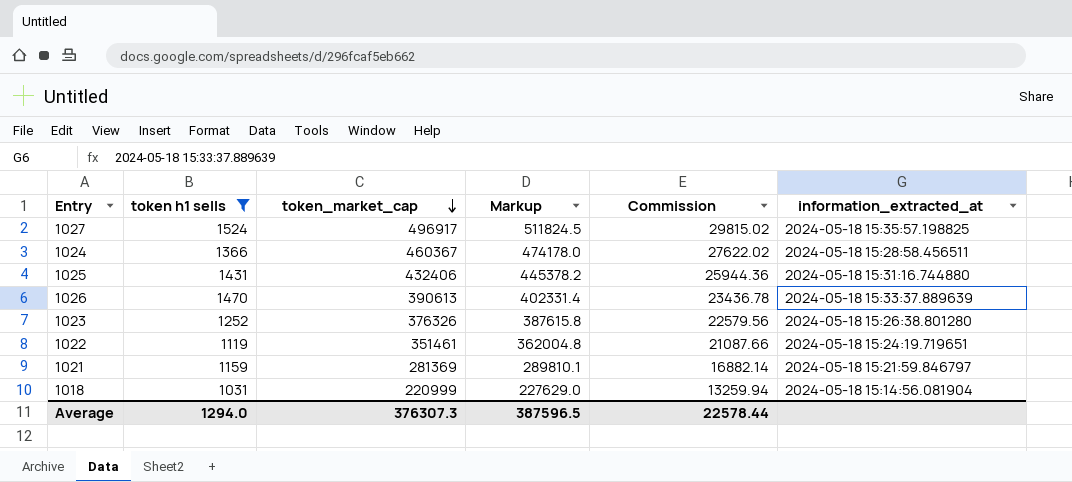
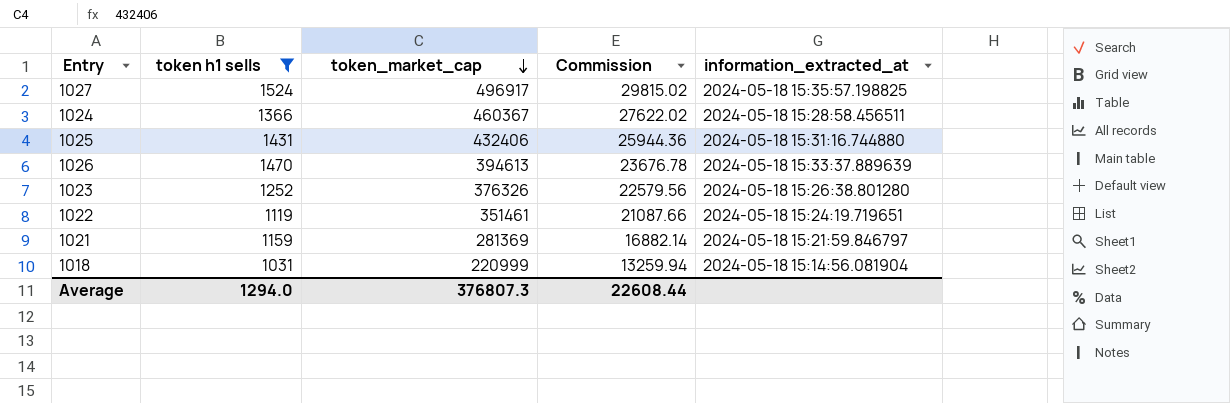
column Markup | formula: [token_market_cap] * 1.03 -> none
1026 | token_market_cap: 390613 -> 394613
1026 | Commission: 23436.78 -> 23676.78
Average | token_market_cap: 376307.3 -> 376807.3
Average | Commission: 22578.44 -> 22608.44

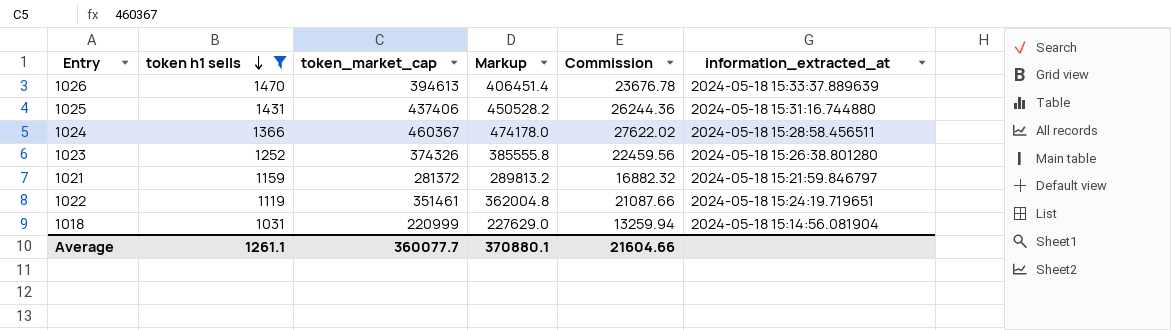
row order: token_market_cap descending -> token h1 sells descending
column Markup | formula: none -> [token_market_cap] * 1.03
row 1027: 1524 | 496917 | 29815.02 | 2024-05-18 15:35:57.198825 -> none
1025 | token_market_cap: 432406 -> 437406
1025 | Commission: 25944.36 -> 26244.36
1023 | token_market_cap: 376326 -> 374326
1023 | Commission: 22579.56 -> 22459.56
1021 | token_market_cap: 281369 -> 281372
1021 | Commission: 16882.14 -> 16882.32
Average | token h1 sells: 1294.0 -> 1261.1
Average | token_market_cap: 376807.3 -> 360077.7
Average | Commission: 22608.44 -> 21604.66

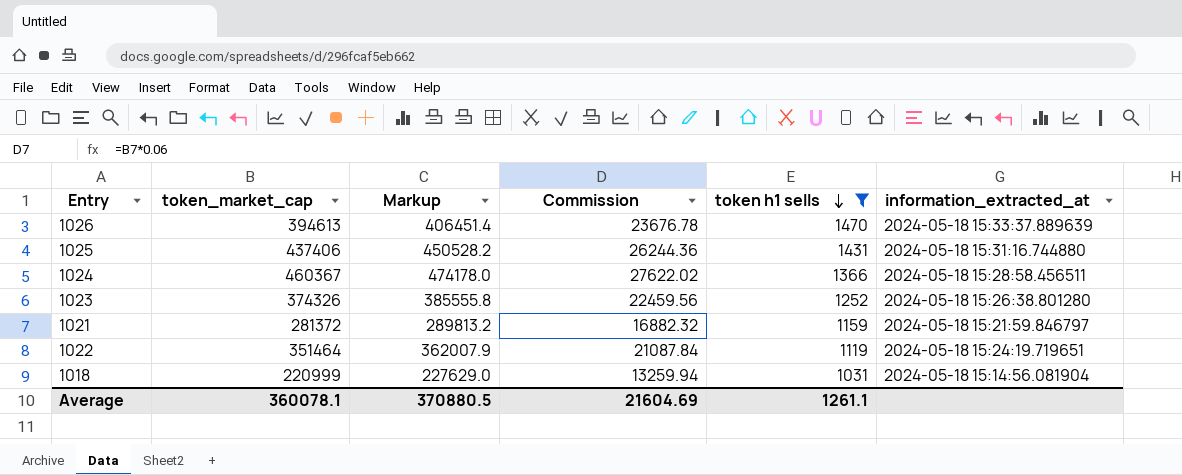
column token h1 sells | position: 2 -> 5
1022 | token_market_cap: 351461 -> 351464
1022 | Markup: 362004.8 -> 362007.9
1022 | Commission: 21087.66 -> 21087.84
Average | token_market_cap: 360077.7 -> 360078.1
Average | Markup: 370880.1 -> 370880.5
Average | Commission: 21604.66 -> 21604.69

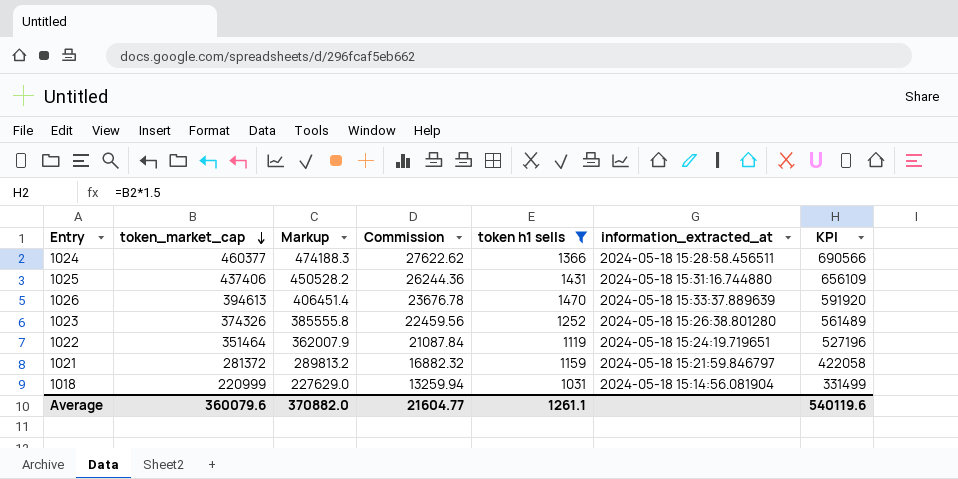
row order: token h1 sells descending -> token_market_cap descending
column KPI | formula: none -> [token_market_cap] * 1.5
1024 | token_market_cap: 460367 -> 460377
1024 | Markup: 474178.0 -> 474188.3
1024 | Commission: 27622.02 -> 27622.62
Average | token_market_cap: 360078.1 -> 360079.6
Average | Markup: 370880.5 -> 370882.0
Average | Commission: 21604.69 -> 21604.77

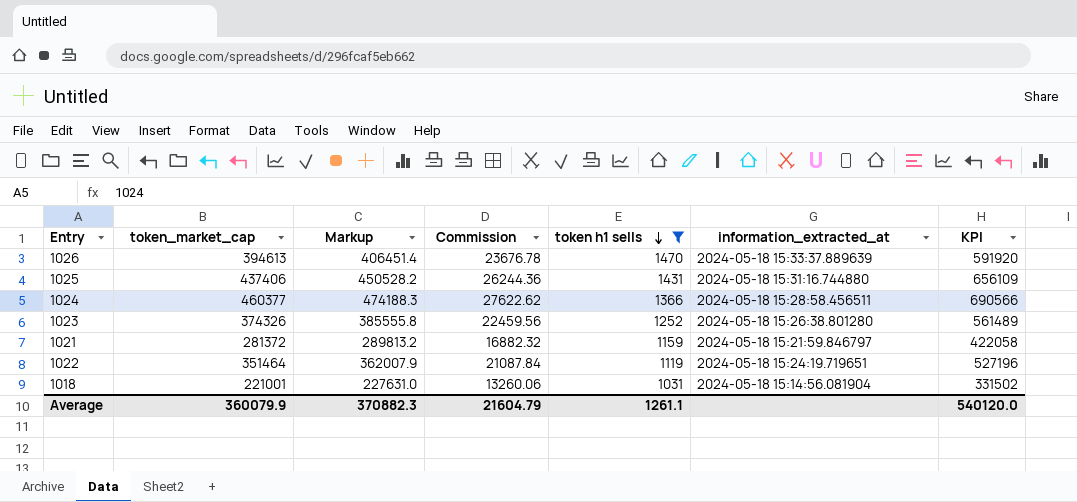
row order: token_market_cap descending -> token h1 sells descending
1018 | token_market_cap: 220999 -> 221001
1018 | Markup: 227629.0 -> 227631.0
1018 | Commission: 13259.94 -> 13260.06
1018 | KPI: 331499 -> 331502
Average | token_market_cap: 360079.6 -> 360079.9
Average | Markup: 370882.0 -> 370882.3
Average | Commission: 21604.77 -> 21604.79
Average | KPI: 540119.6 -> 540120.0

